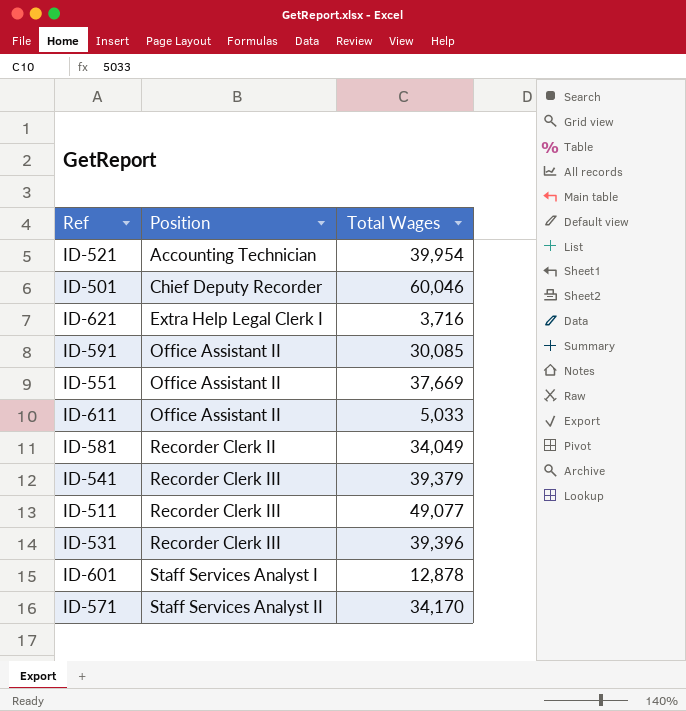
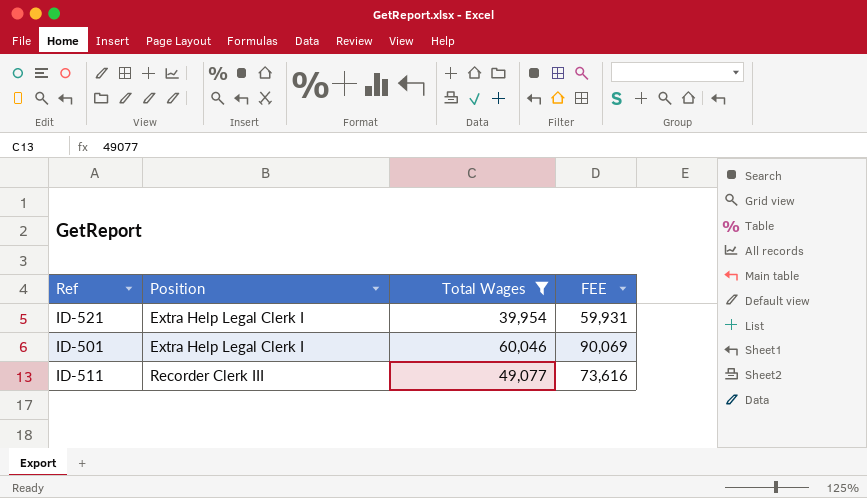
filter: none -> Total Wages >= 39,954
column FEE | formula: none -> [Total Wages] * 1.5
ID-521 | Position: Accounting Technician -> Extra Help Legal Clerk I
ID-501 | Position: Chief Deputy Recorder -> Extra Help Legal Clerk I

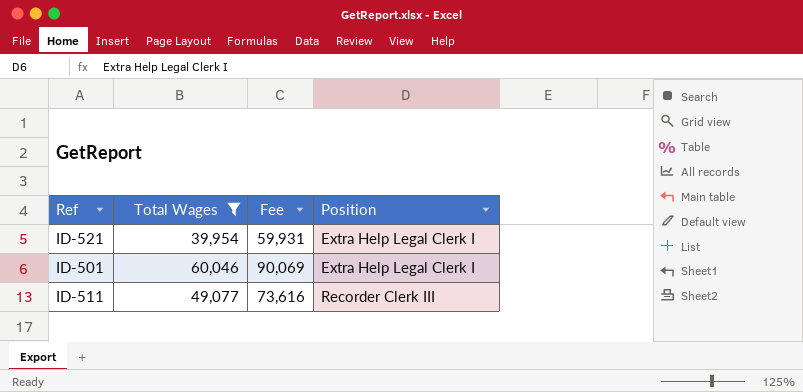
column name: FEE -> Fee
column Position | position: 2 -> 4

